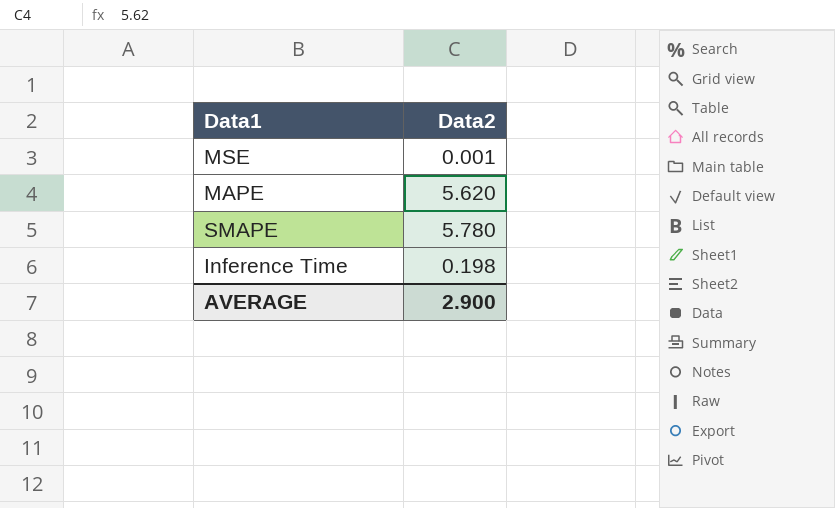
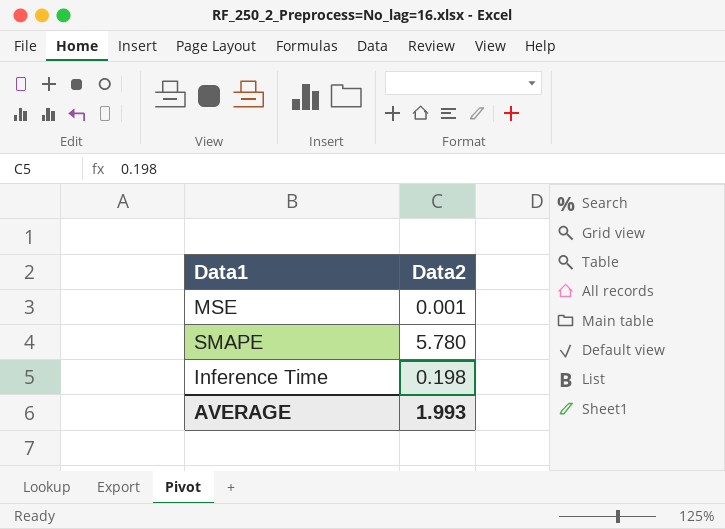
row MAPE: 5.620 -> none
AVERAGE | Data2: 2.900 -> 1.993

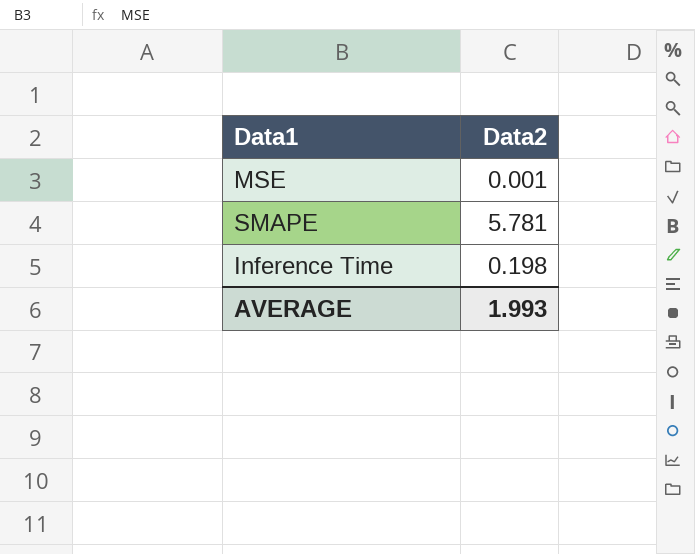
SMAPE | Data2: 5.780 -> 5.781

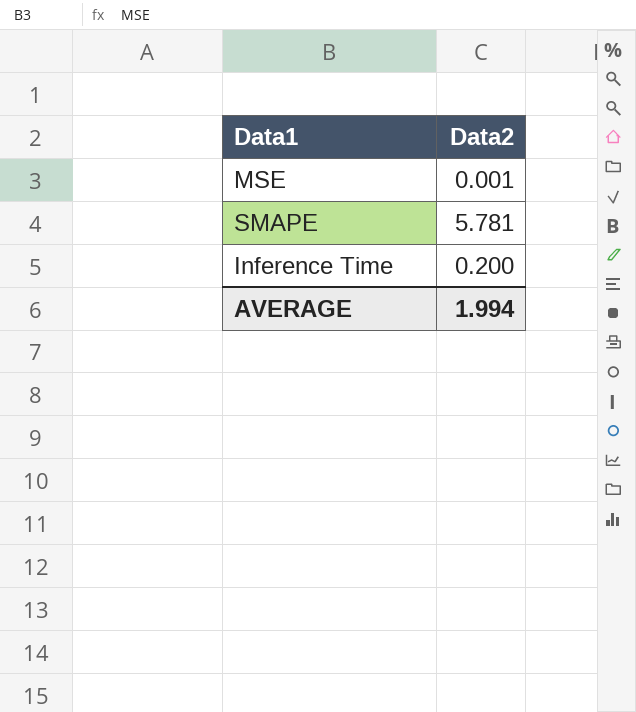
Inference Time | Data2: 0.198 -> 0.200
AVERAGE | Data2: 1.993 -> 1.994

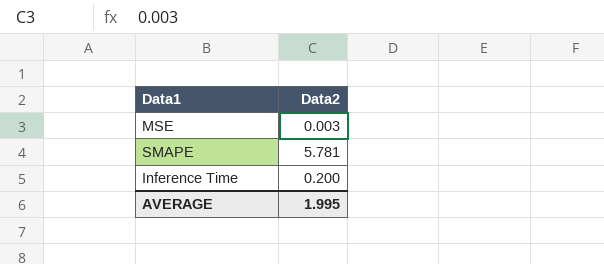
MSE | Data2: 0.001 -> 0.003
AVERAGE | Data2: 1.994 -> 1.995

